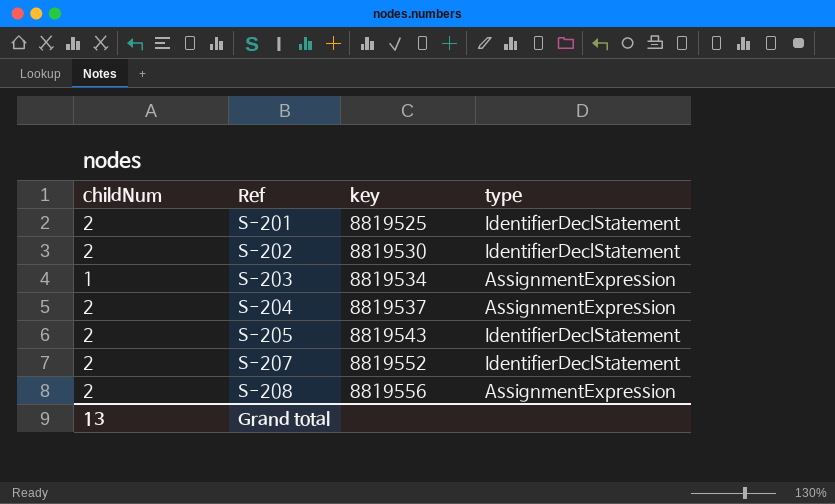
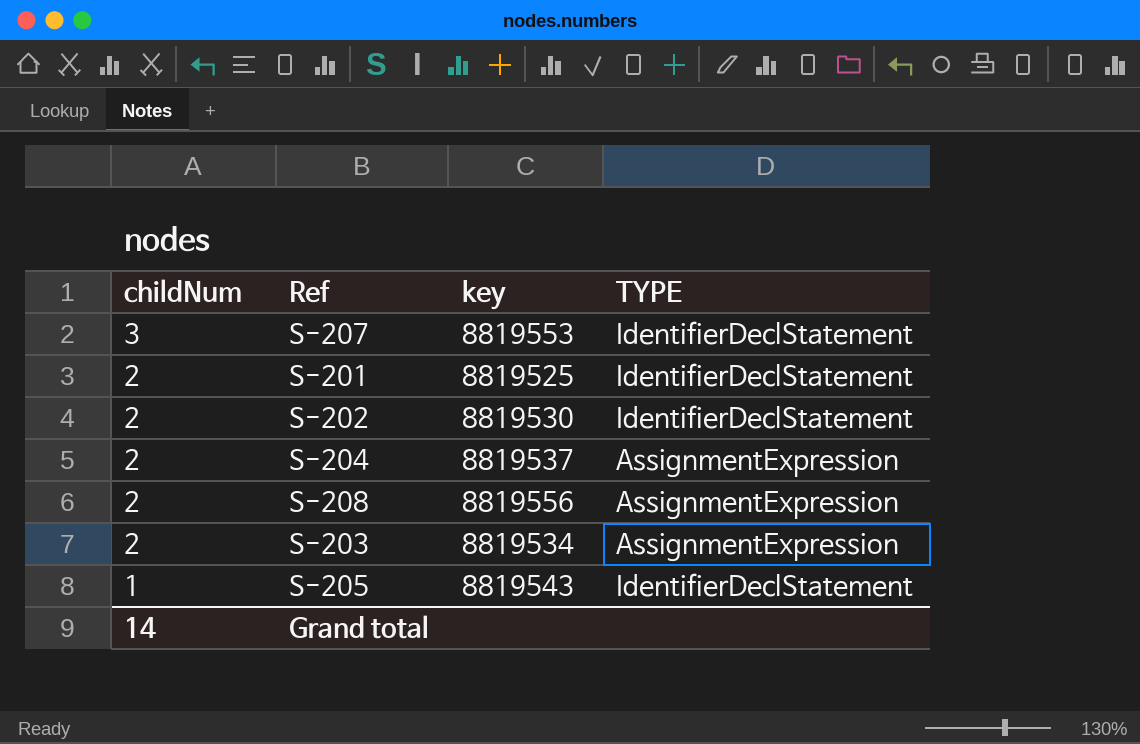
row order: Ref ascending -> childNum descending
column name: type -> TYPE
S-207 | childNum: 2 -> 3
S-207 | key: 8819552 -> 8819553
S-203 | childNum: 1 -> 2
S-205 | childNum: 2 -> 1
Grand total | childNum: 13 -> 14

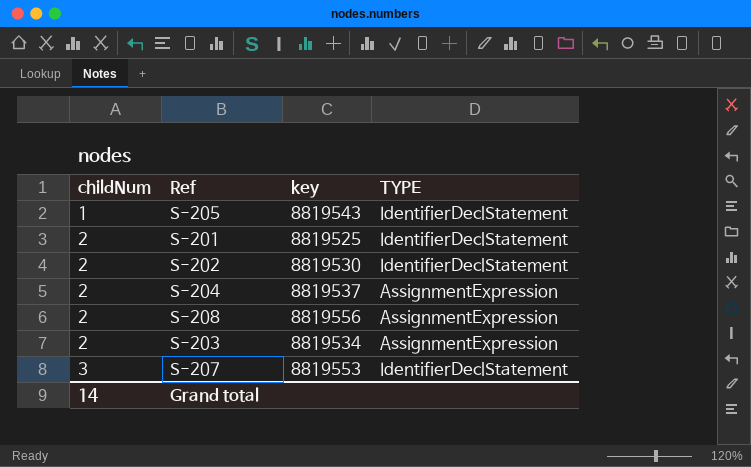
row order: childNum descending -> childNum ascending

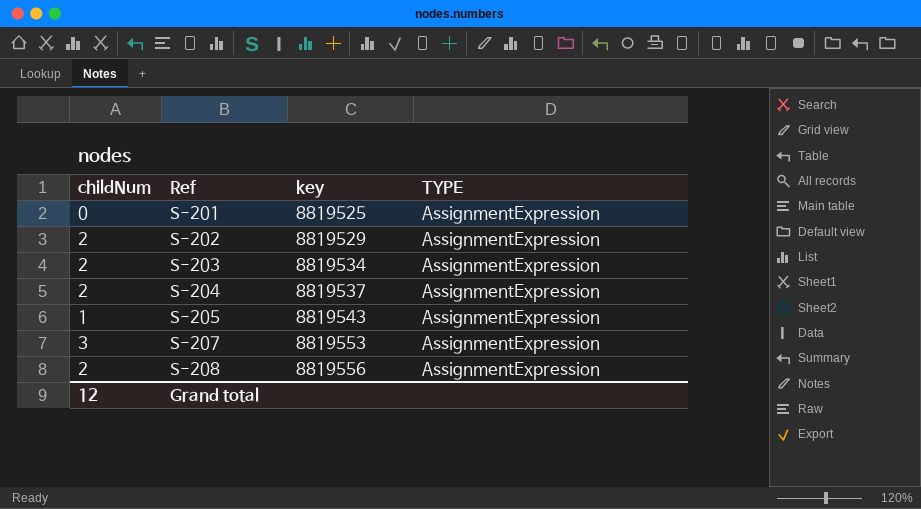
row order: childNum ascending -> Ref ascending
S-201 | childNum: 2 -> 0
S-201 | TYPE: IdentifierDeclStatement -> AssignmentExpression
S-202 | key: 8819530 -> 8819529
S-202 | TYPE: IdentifierDeclStatement -> AssignmentExpression
S-205 | TYPE: IdentifierDeclStatement -> AssignmentExpression
S-207 | TYPE: IdentifierDeclStatement -> AssignmentExpression
Grand total | childNum: 14 -> 12

